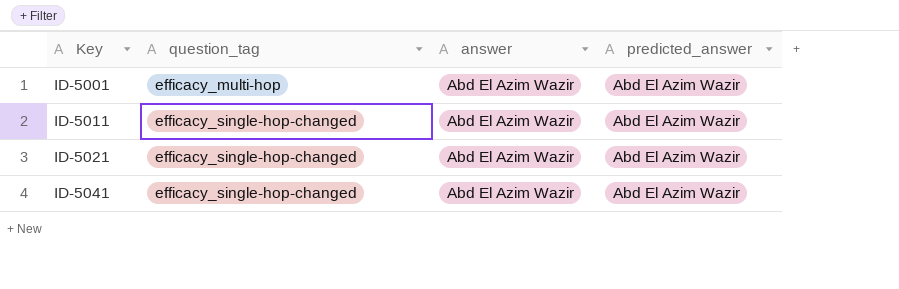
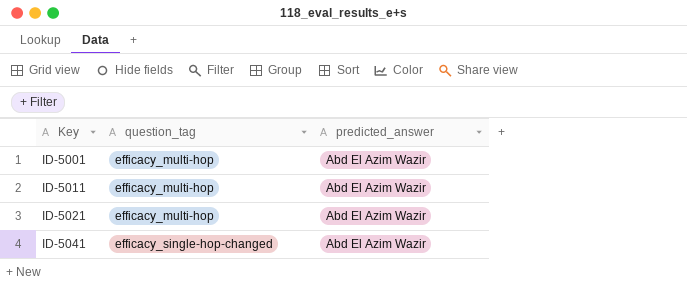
column answer | position: 3 -> none
ID-5011 | question_tag: efficacy_single-hop-changed -> efficacy_multi-hop
ID-5021 | question_tag: efficacy_single-hop-changed -> efficacy_multi-hop

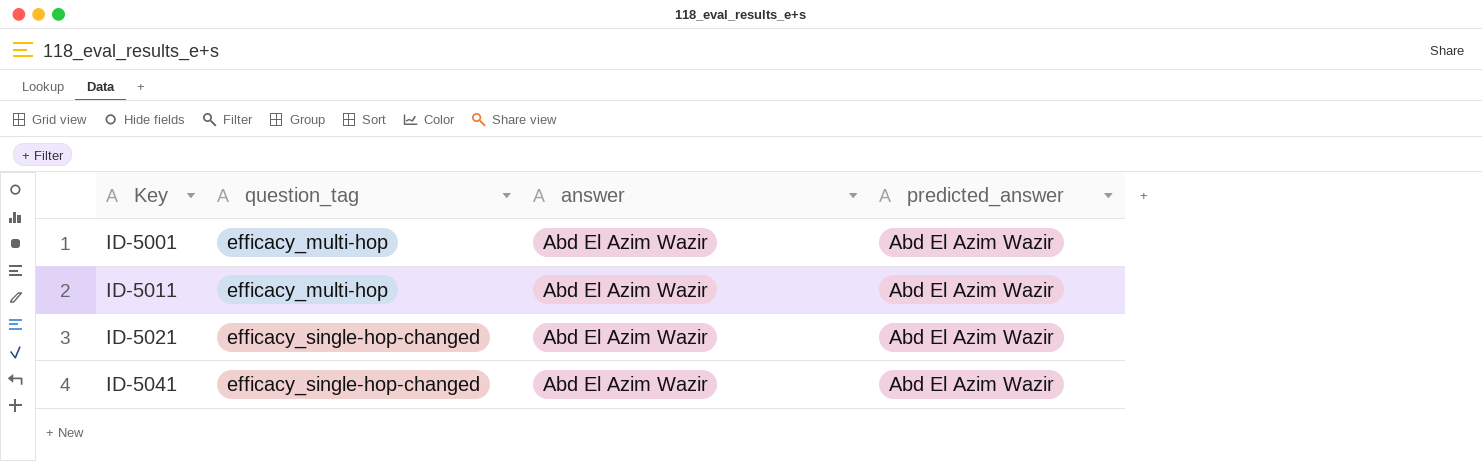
column answer | position: none -> 3
ID-5021 | question_tag: efficacy_multi-hop -> efficacy_single-hop-changed

